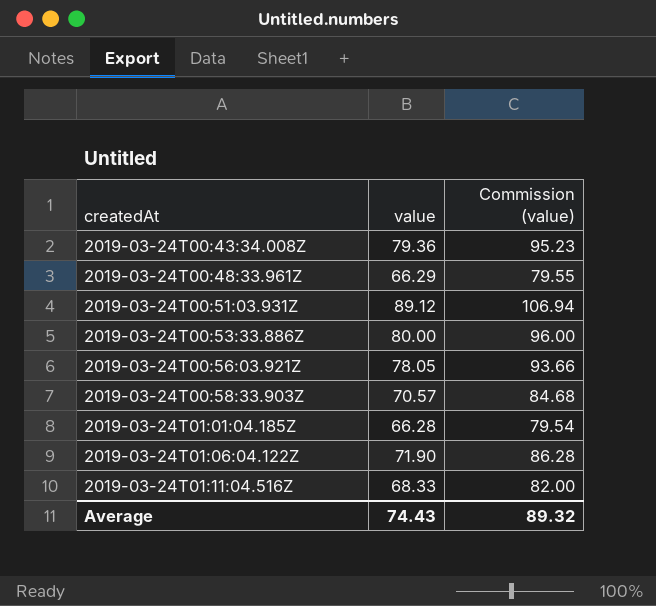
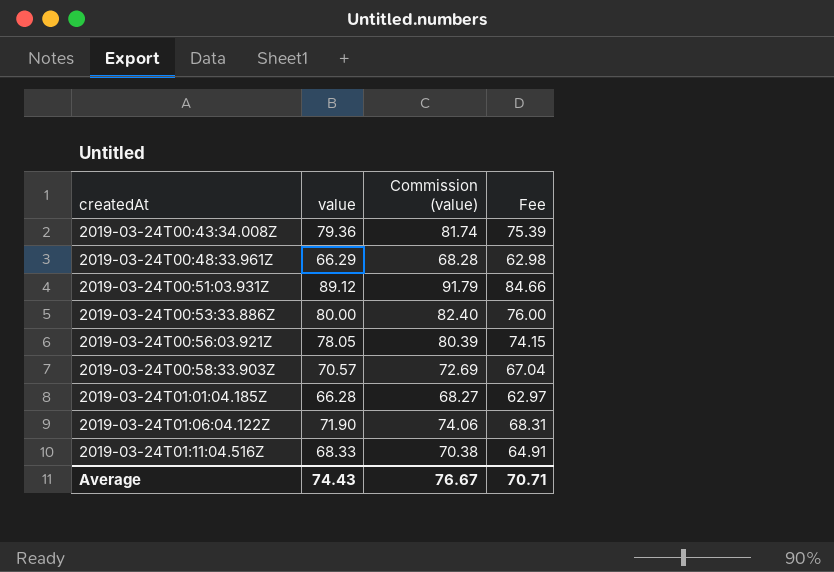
column Commission (value) | formula: [value] * 1.2 -> [value] * 1.03
column Fee | formula: none -> [value] * 0.95
Average | Commission (value): 89.32 -> 76.67

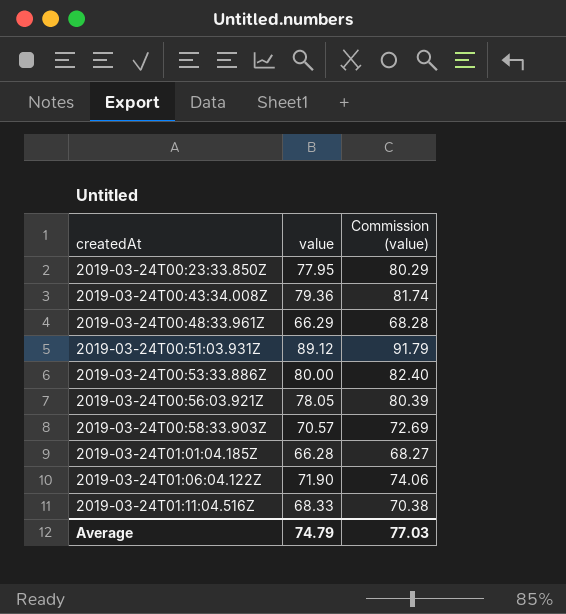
column Fee | formula: [value] * 0.95 -> none
row 2019-03-24T00:23:33.850Z: none -> 77.95 | 80.29
Average | value: 74.43 -> 74.79
Average | Commission (value): 76.67 -> 77.03

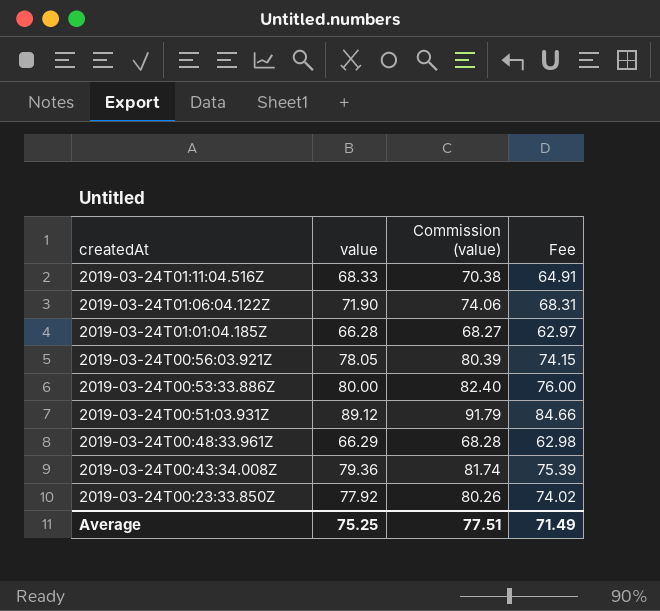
row order: createdAt ascending -> createdAt descending
column Fee | formula: none -> [value] * 0.95
row 2019-03-24T00:58:33.903Z: 70.57 | 72.69 -> none
2019-03-24T00:23:33.850Z | value: 77.95 -> 77.92
2019-03-24T00:23:33.850Z | Commission (value): 80.29 -> 80.26
Average | value: 74.79 -> 75.25
Average | Commission (value): 77.03 -> 77.51

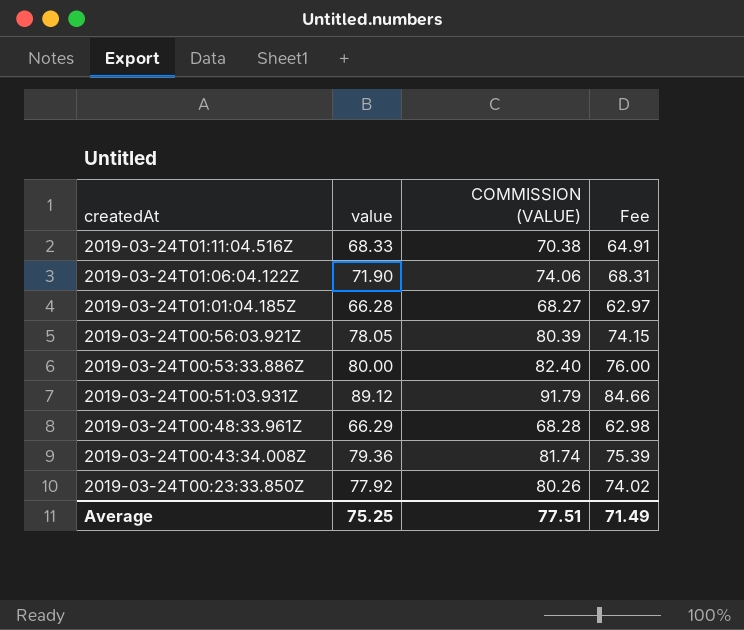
column name: Commission (value) -> COMMISSION (VALUE)

